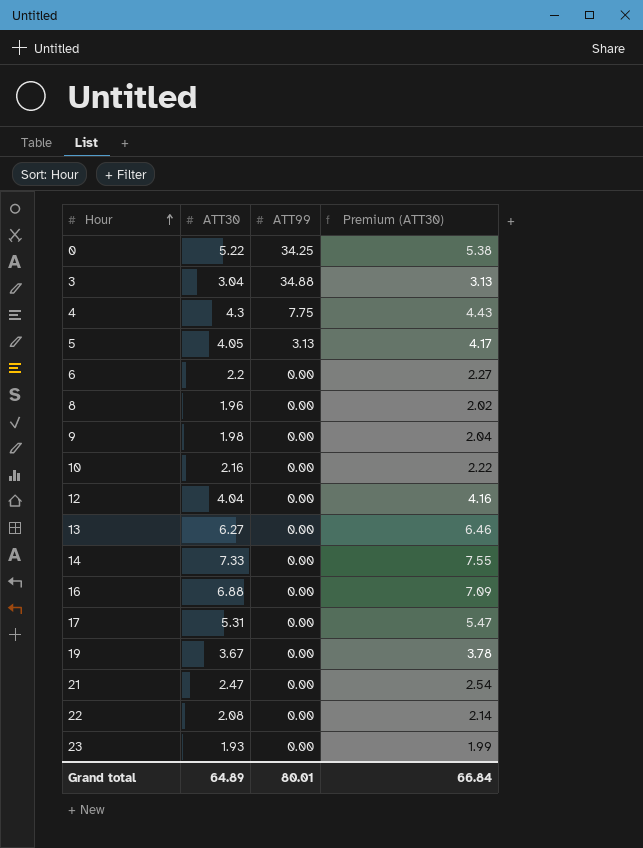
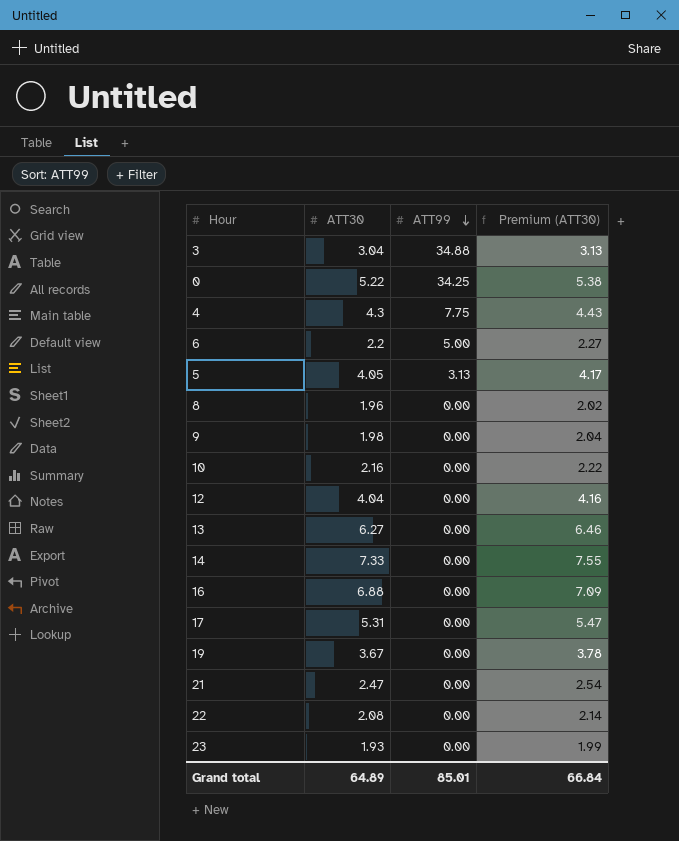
row order: Hour ascending -> ATT99 descending
6 | ATT99: 0.00 -> 5.00
Grand total | ATT99: 80.01 -> 85.01

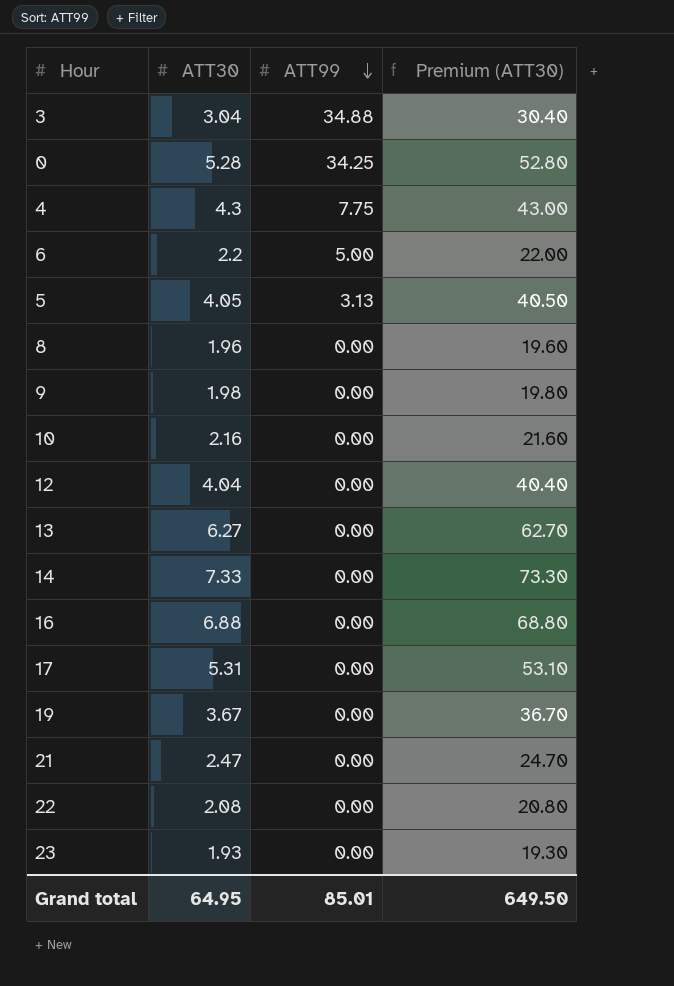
column Premium (ATT30) | formula: [ATT30] * 1.03 -> [ATT30] * 10
0 | ATT30: 5.22 -> 5.28
Grand total | ATT30: 64.89 -> 64.95
Grand total | Premium (ATT30): 66.84 -> 649.50

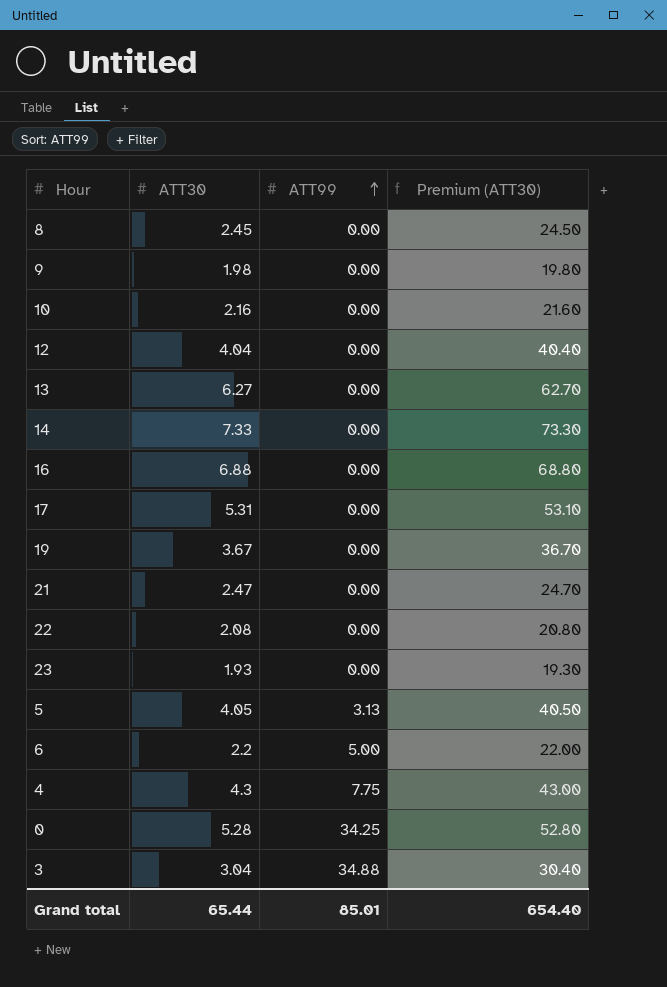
row order: ATT99 descending -> ATT99 ascending
8 | ATT30: 1.96 -> 2.45
8 | Premium (ATT30): 19.60 -> 24.50
Grand total | ATT30: 64.95 -> 65.44
Grand total | Premium (ATT30): 649.50 -> 654.40

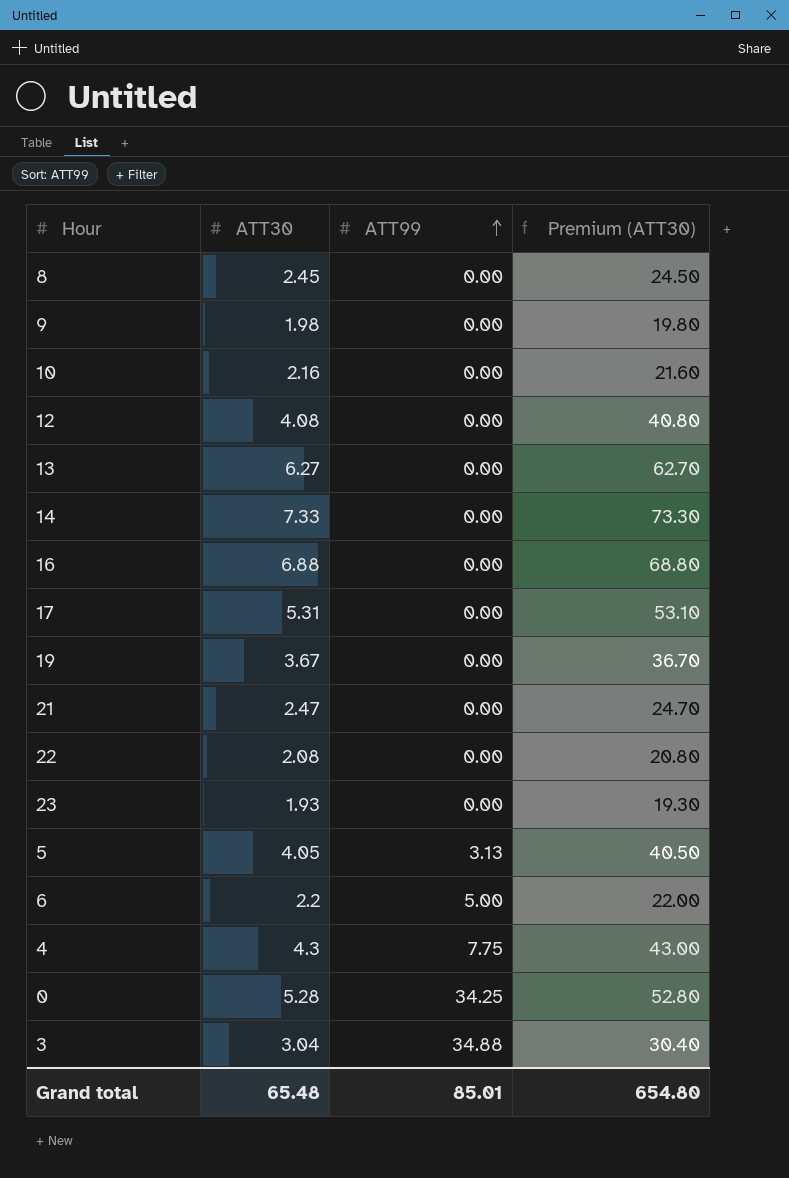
12 | ATT30: 4.04 -> 4.08
12 | Premium (ATT30): 40.40 -> 40.80
Grand total | ATT30: 65.44 -> 65.48
Grand total | Premium (ATT30): 654.40 -> 654.80

